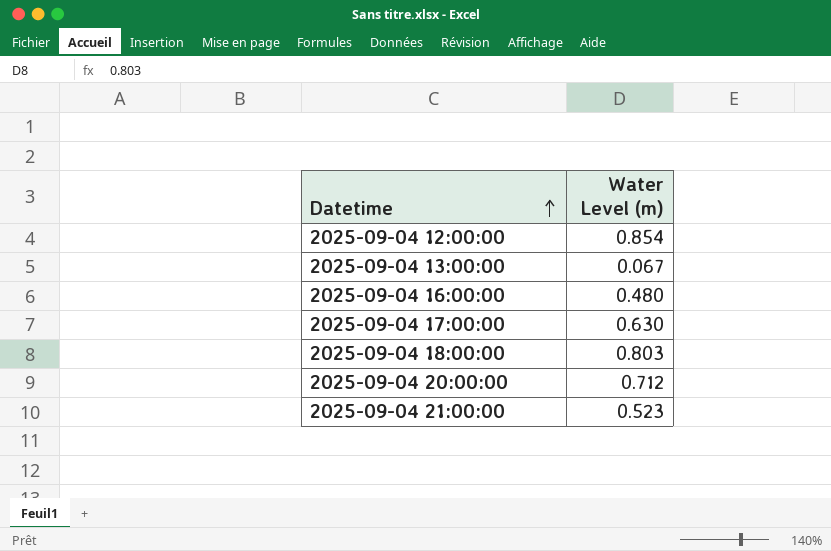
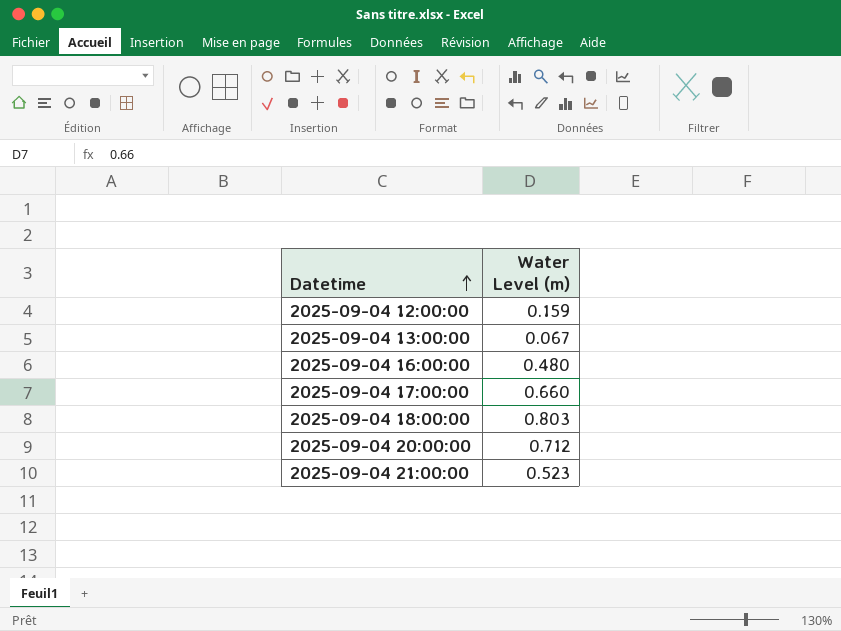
2025-09-04 12:00:00 | Water Level (m): 0.854 -> 0.159
2025-09-04 17:00:00 | Water Level (m): 0.630 -> 0.660

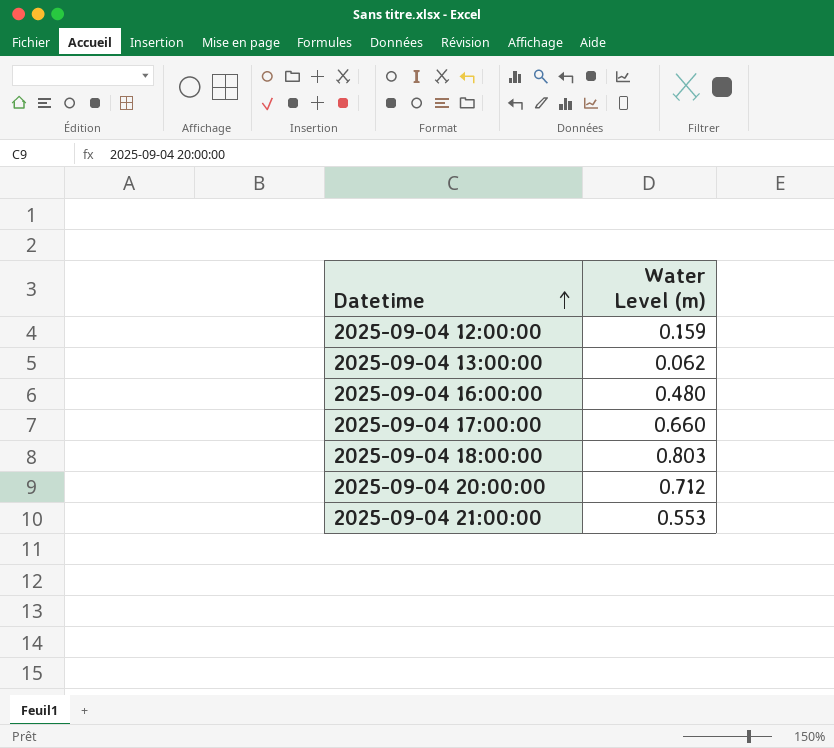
2025-09-04 13:00:00 | Water Level (m): 0.067 -> 0.062
2025-09-04 21:00:00 | Water Level (m): 0.523 -> 0.553

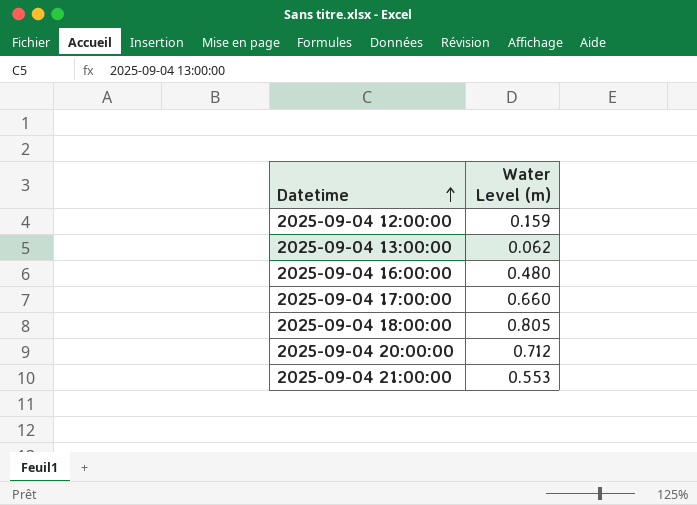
2025-09-04 18:00:00 | Water Level (m): 0.803 -> 0.805

